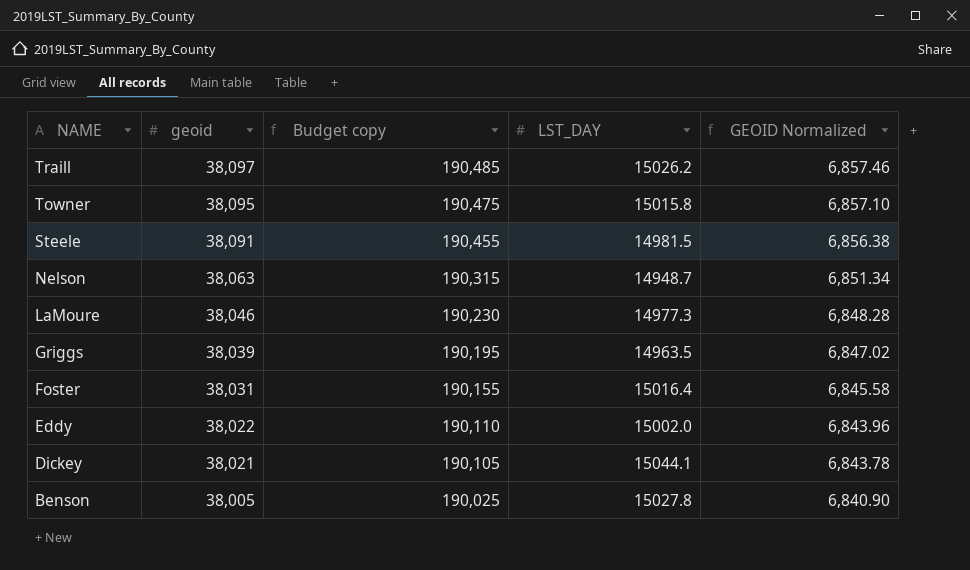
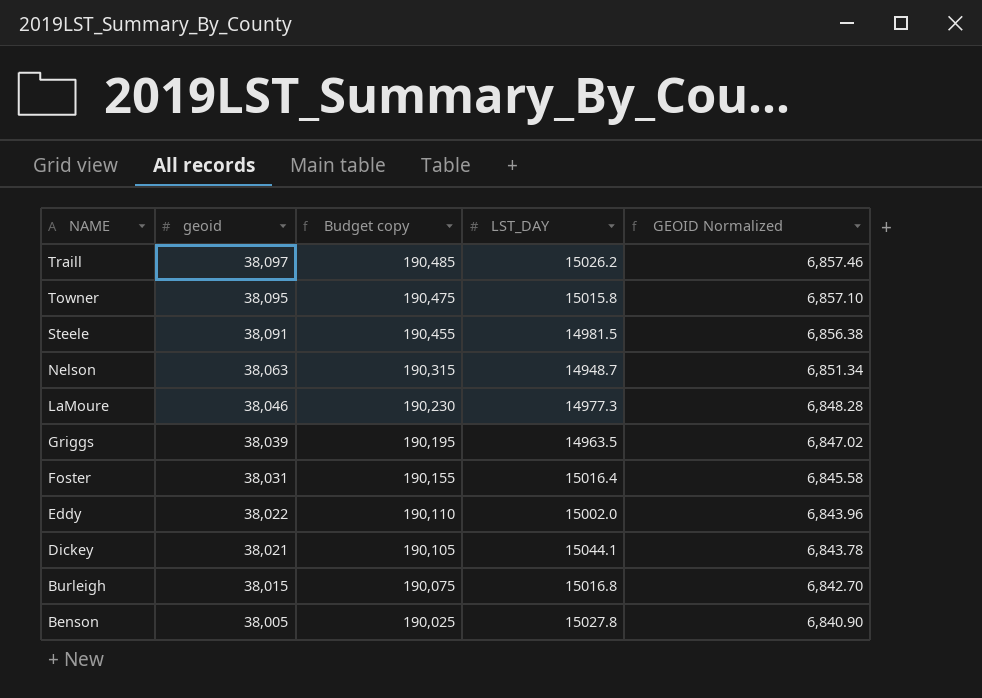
row Burleigh: none -> 38,015 | 190,075 | 15016.8 | 6,842.70

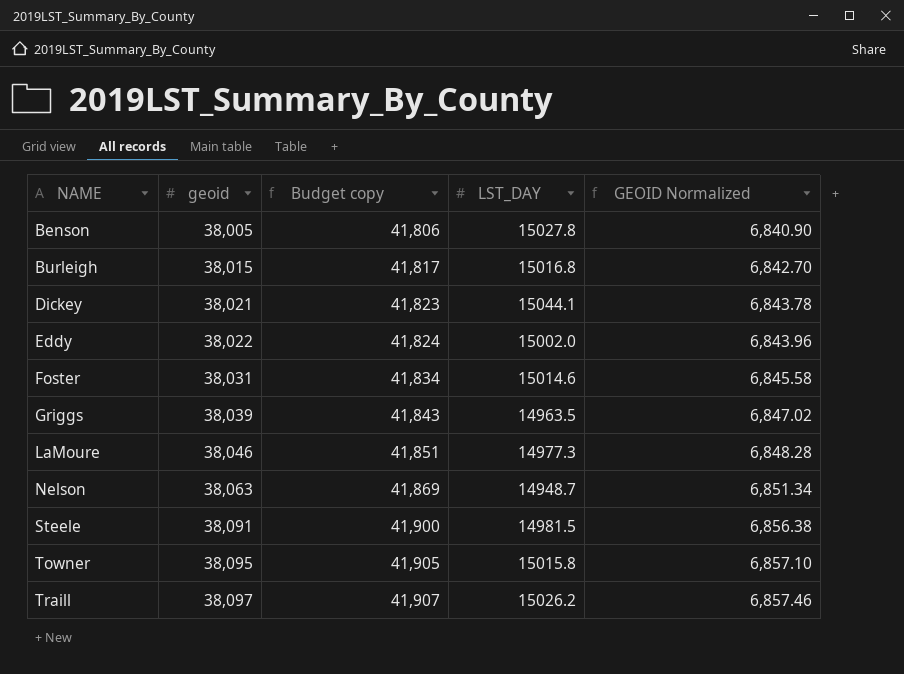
row order: NAME descending -> NAME ascending
column Budget copy | formula: [geoid] * 5 -> [geoid] * 1.1
Foster | LST_DAY: 15016.4 -> 15014.6

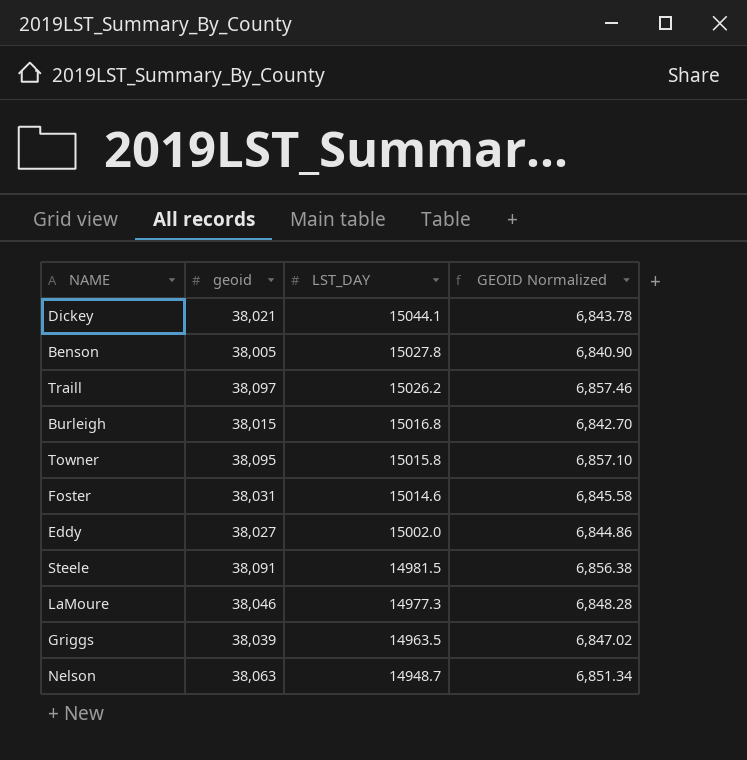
row order: NAME ascending -> LST_DAY descending
column Budget copy | formula: [geoid] * 1.1 -> none
Eddy | geoid: 38,022 -> 38,027
Eddy | GEOID Normalized: 6,843.96 -> 6,844.86

